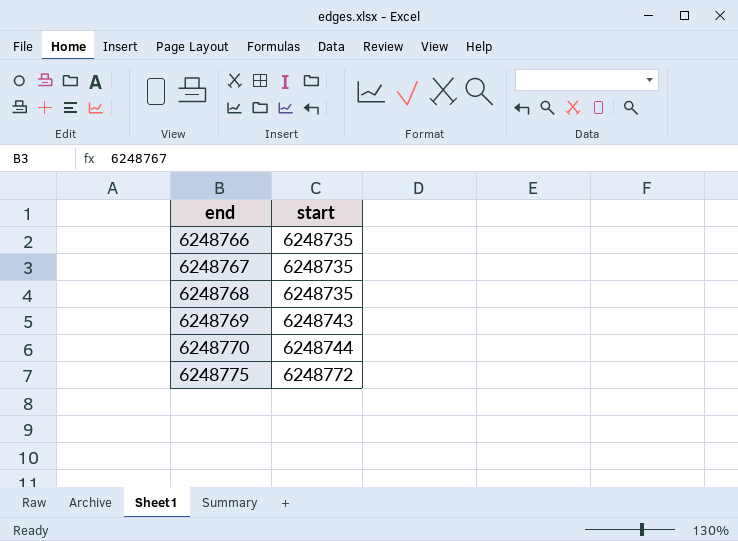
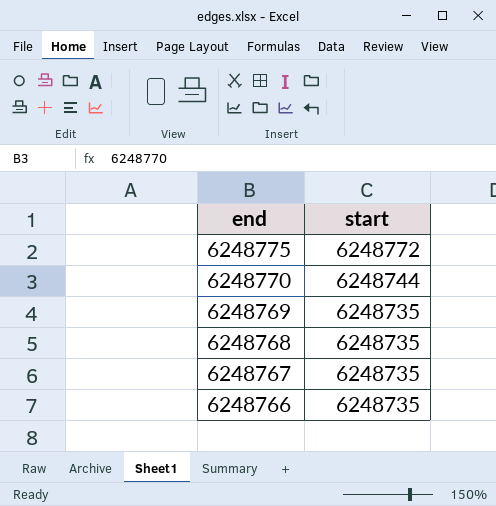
row order: end ascending -> end descending
6248769 | start: 6248743 -> 6248735

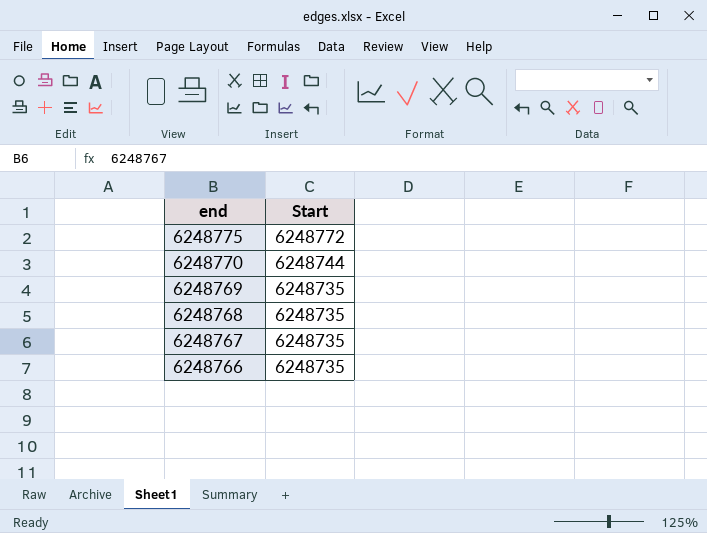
column name: start -> Start

